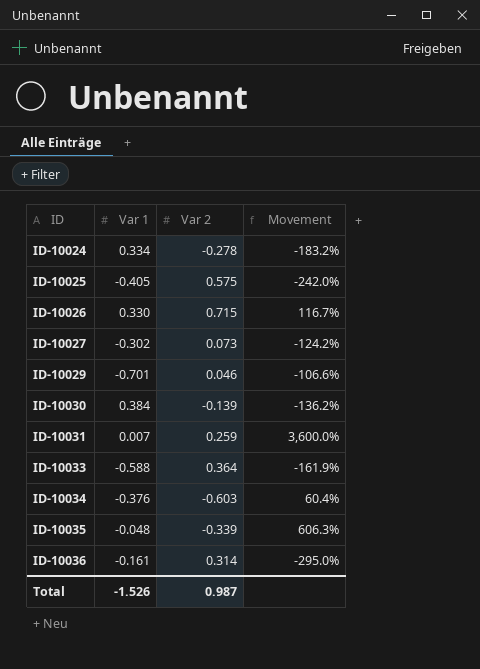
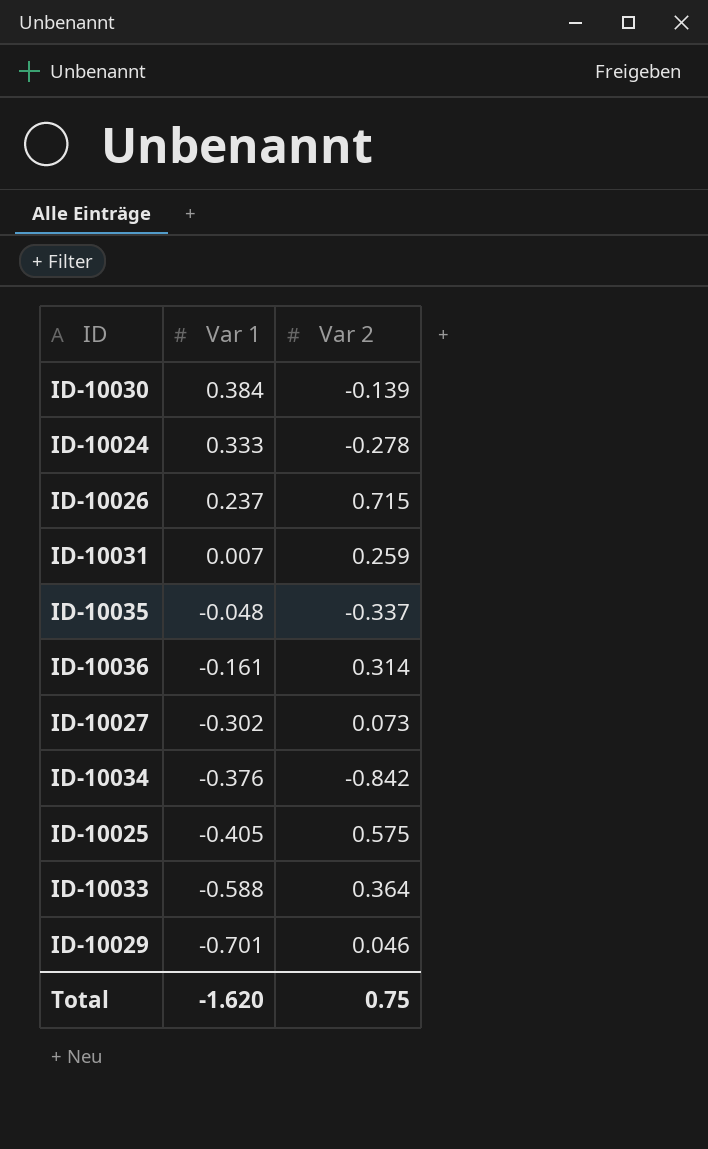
row order: ID ascending -> Var 1 descending
column Movement | formula: ([Var 2] - [Var 1]) / [Var 1] -> none
ID-10024 | Var 1: 0.334 -> 0.333
ID-10026 | Var 1: 0.330 -> 0.237
ID-10035 | Var 2: -0.339 -> -0.337
ID-10034 | Var 2: -0.603 -> -0.842
Total | Var 1: -1.526 -> -1.620
Total | Var 2: 0.987 -> 0.75

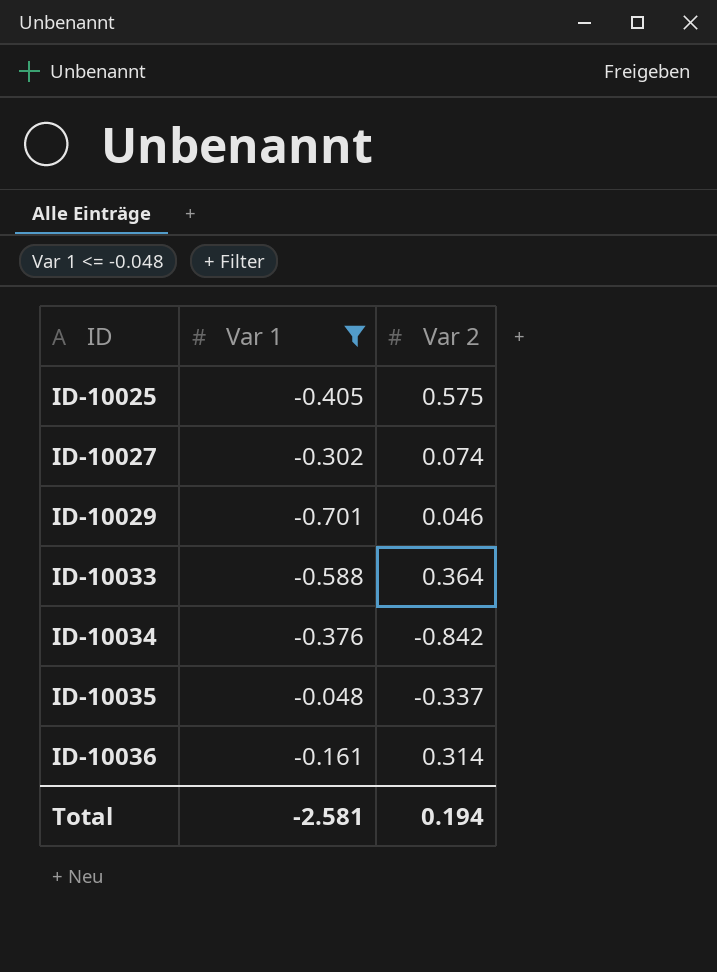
filter: none -> Var 1 <= -0.048
row order: Var 1 descending -> ID ascending
ID-10027 | Var 2: 0.073 -> 0.074
Total | Var 1: -1.620 -> -2.581
Total | Var 2: 0.75 -> 0.194

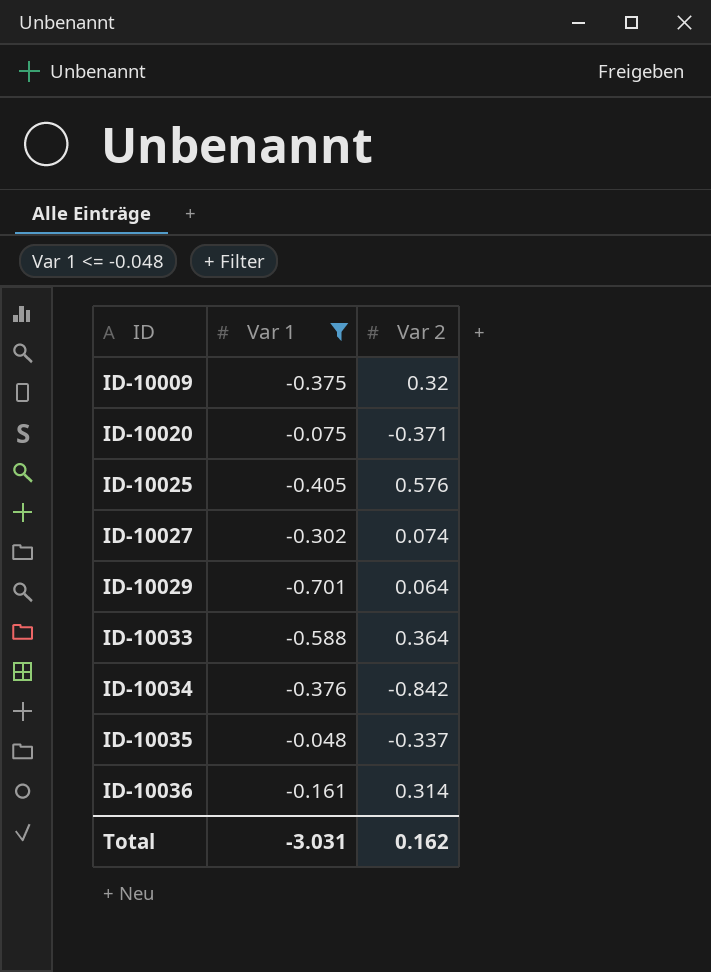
row ID-10009: none -> -0.375 | 0.32
row ID-10020: none -> -0.075 | -0.371
ID-10025 | Var 2: 0.575 -> 0.576
ID-10029 | Var 2: 0.046 -> 0.064
Total | Var 1: -2.581 -> -3.031
Total | Var 2: 0.194 -> 0.162

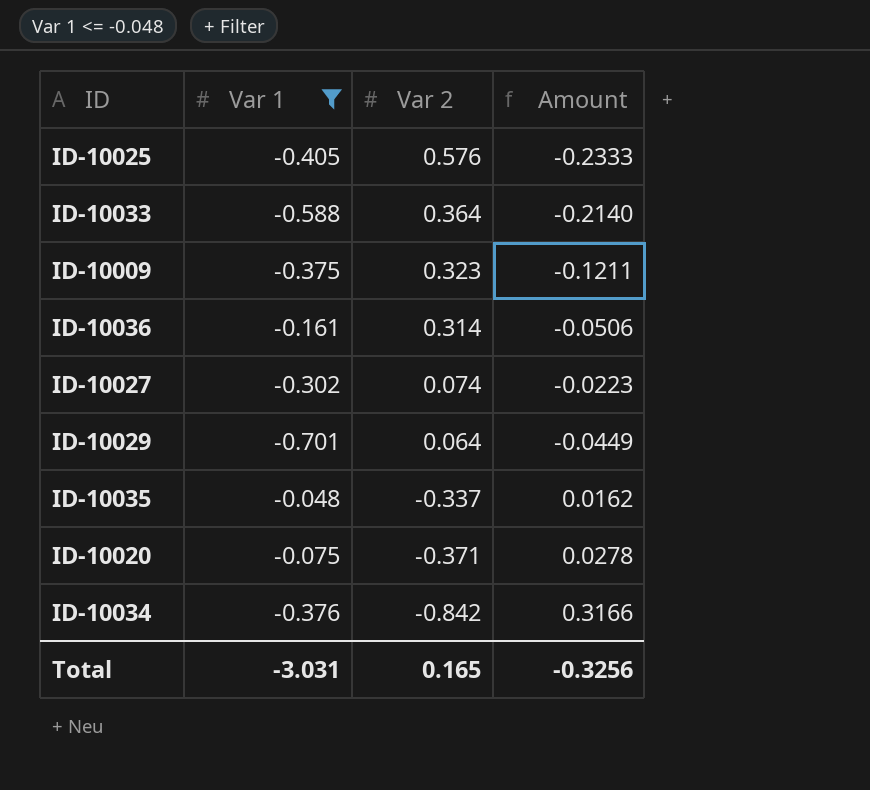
row order: ID ascending -> Var 2 descending
column Amount | formula: none -> [Var 1] * [Var 2]
ID-10009 | Var 2: 0.32 -> 0.323
Total | Var 2: 0.162 -> 0.165

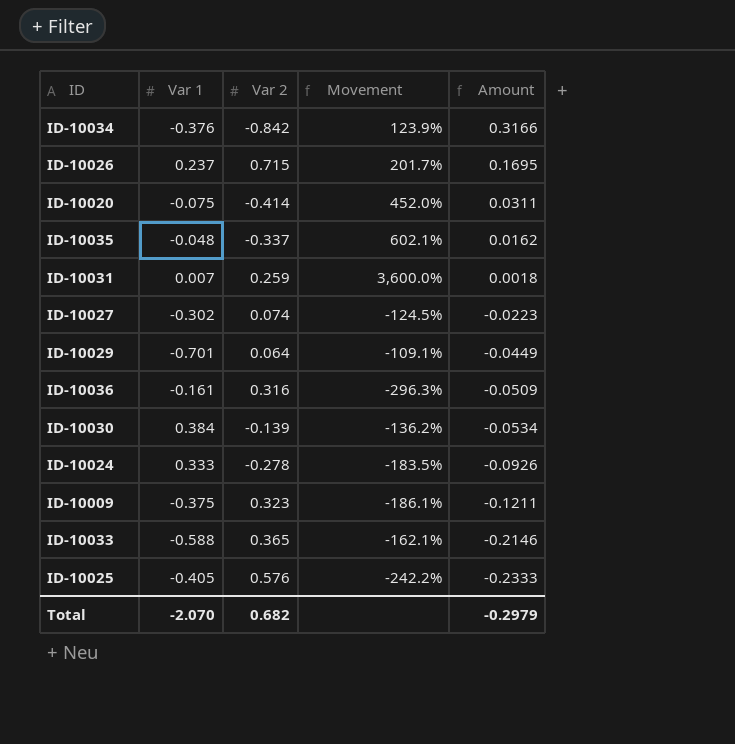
filter: Var 1 <= -0.048 -> none
row order: Var 2 descending -> Amount descending
column Movement | formula: none -> ([Var 2] - [Var 1]) / [Var 1]
ID-10020 | Var 2: -0.371 -> -0.414
ID-10020 | Amount: 0.0278 -> 0.0311
ID-10036 | Var 2: 0.314 -> 0.316
ID-10036 | Amount: -0.0506 -> -0.0509
ID-10033 | Var 2: 0.364 -> 0.365
ID-10033 | Amount: -0.2140 -> -0.2146
Total | Var 1: -3.031 -> -2.070
Total | Var 2: 0.165 -> 0.682
Total | Amount: -0.3256 -> -0.2979

